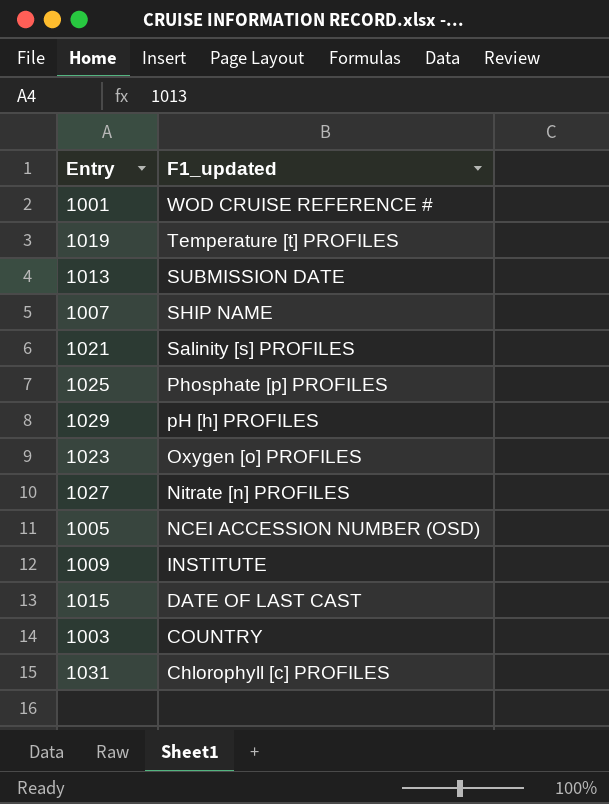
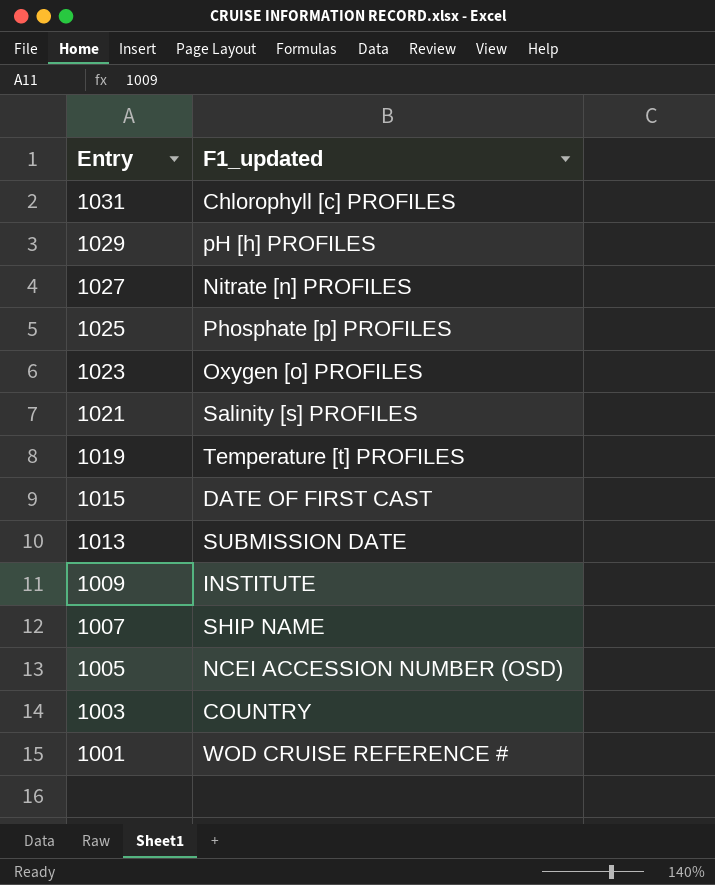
row order: F1_updated descending -> Entry descending
1015 | F1_updated: DATE OF LAST CAST -> DATE OF FIRST CAST

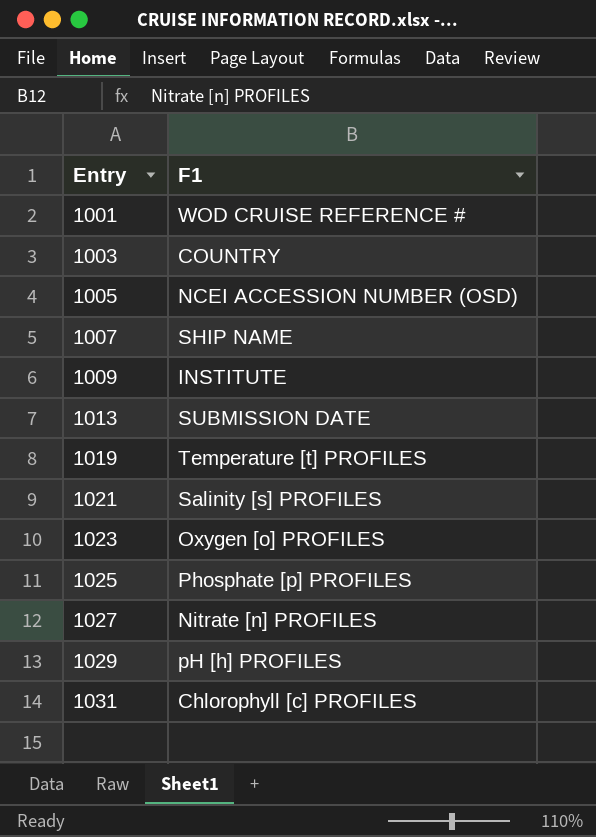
row order: Entry descending -> Entry ascending
column name: F1_updated -> F1
row 1015: DATE OF FIRST CAST -> none

